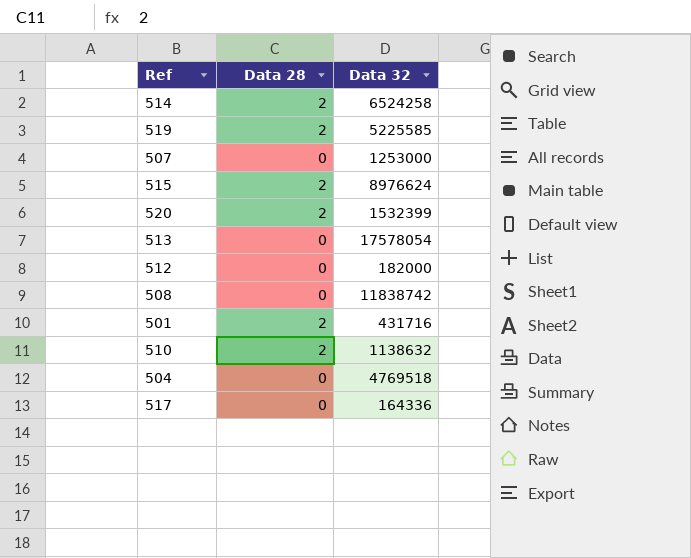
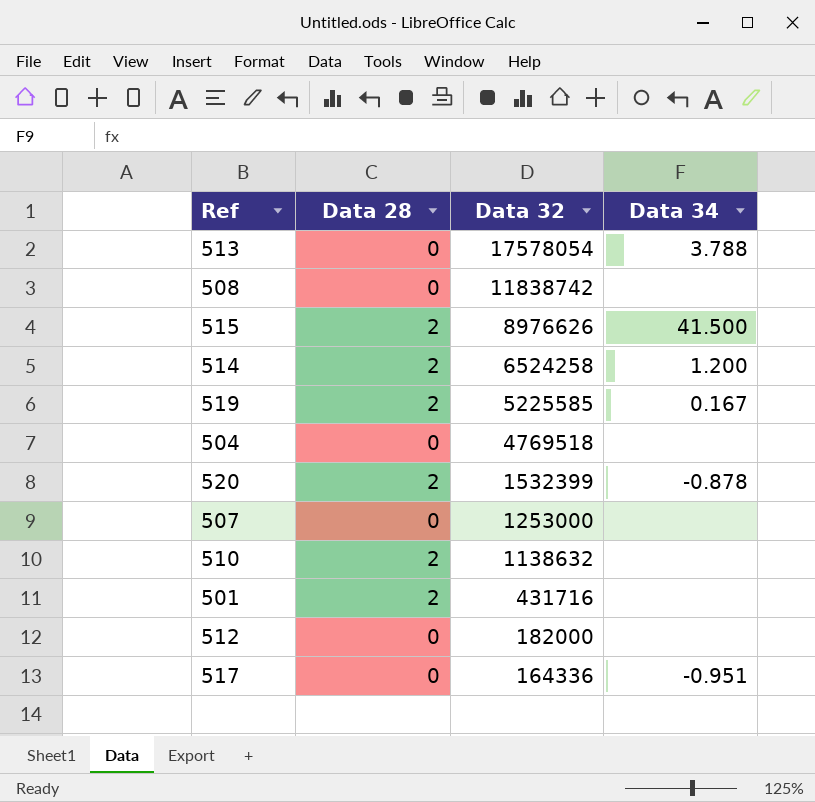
row order: none -> Data 32 descending
column Data 34 | position: none -> 4
515 | Data 32: 8976624 -> 8976626

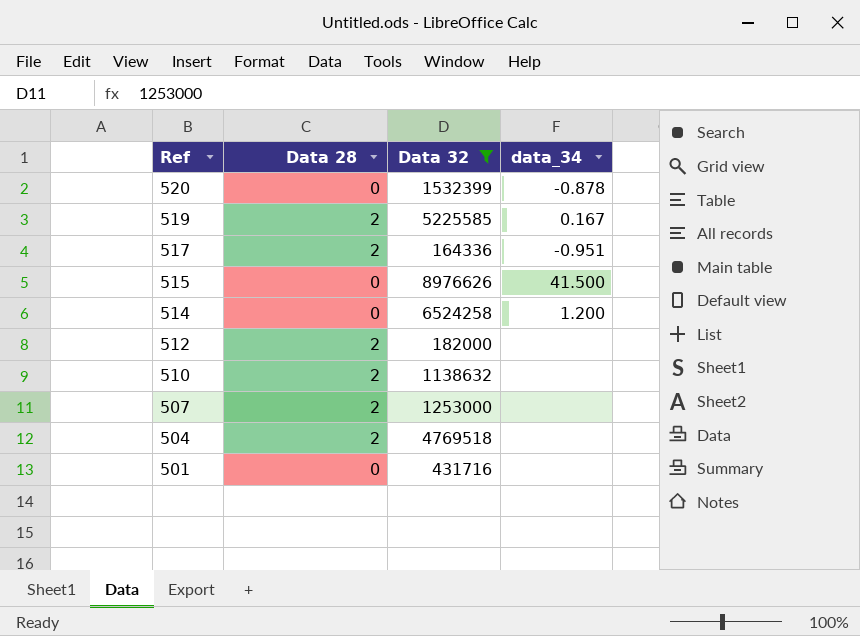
filter: none -> Data 32 <= 8976626
row order: Data 32 descending -> Ref descending
column name: Data 34 -> data_34
520 | Data 28: 2 -> 0
517 | Data 28: 0 -> 2
515 | Data 28: 2 -> 0
514 | Data 28: 2 -> 0
512 | Data 28: 0 -> 2
507 | Data 28: 0 -> 2
504 | Data 28: 0 -> 2
501 | Data 28: 2 -> 0

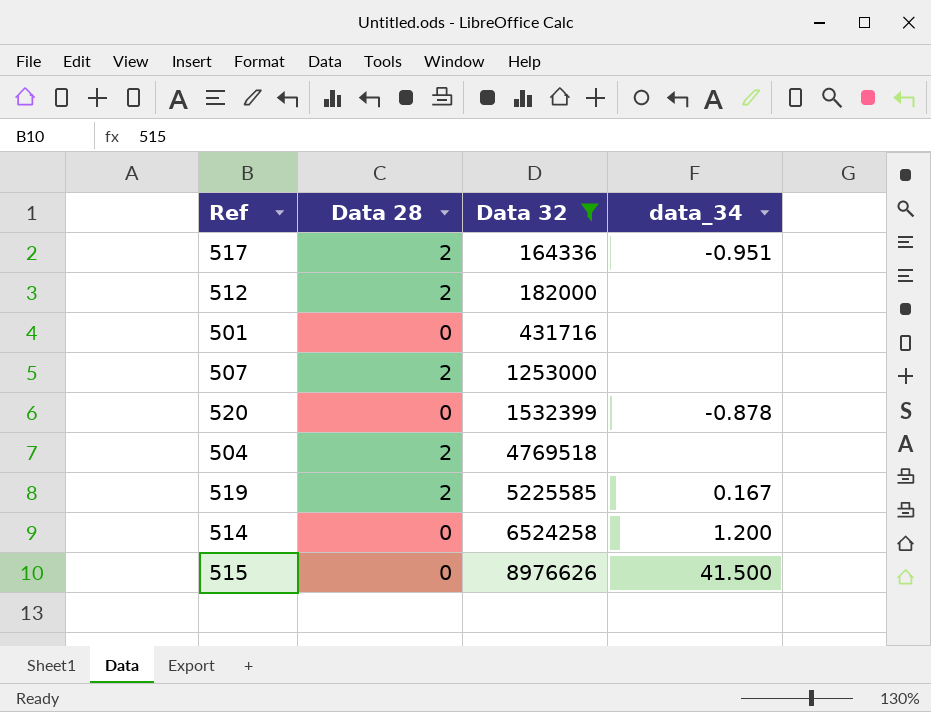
row order: Ref descending -> Data 32 ascending
row 510: 2 | 1138632 | none -> none

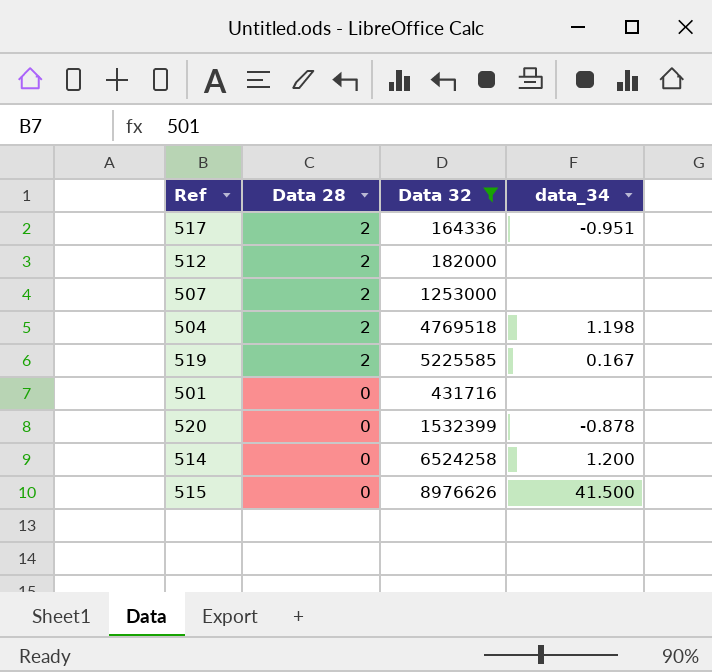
row order: Data 32 ascending -> Data 28 descending
504 | data_34: none -> 1.198

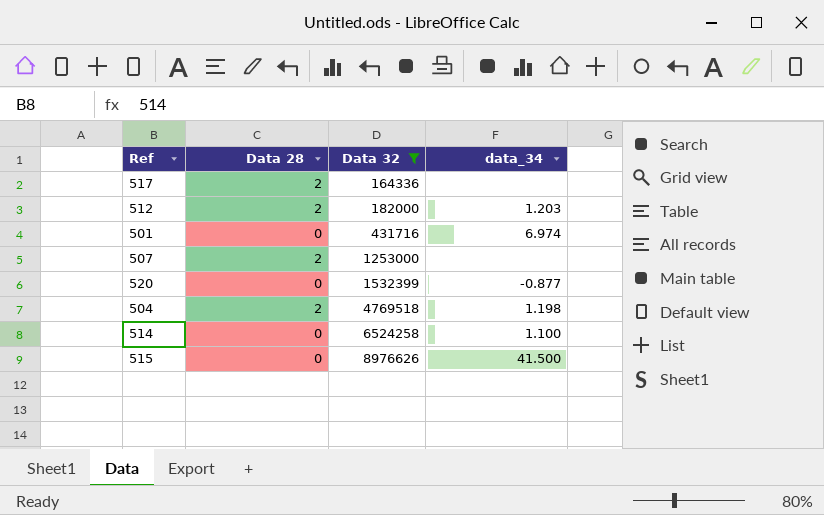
row order: Data 28 descending -> Data 32 ascending
row 519: 2 | 5225585 | 0.167 -> none
517 | data_34: -0.951 -> none
512 | data_34: none -> 1.203
501 | data_34: none -> 6.974
520 | data_34: -0.878 -> -0.877
514 | data_34: 1.200 -> 1.100

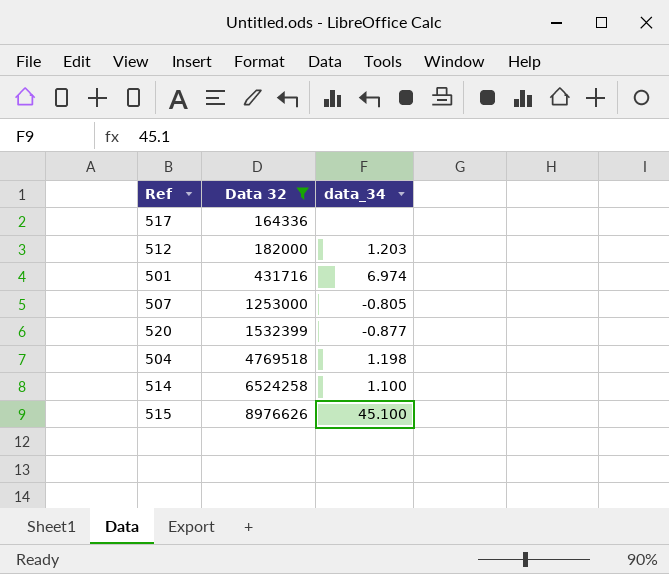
column Data 28 | position: 2 -> none
507 | data_34: none -> -0.805
515 | data_34: 41.500 -> 45.100

